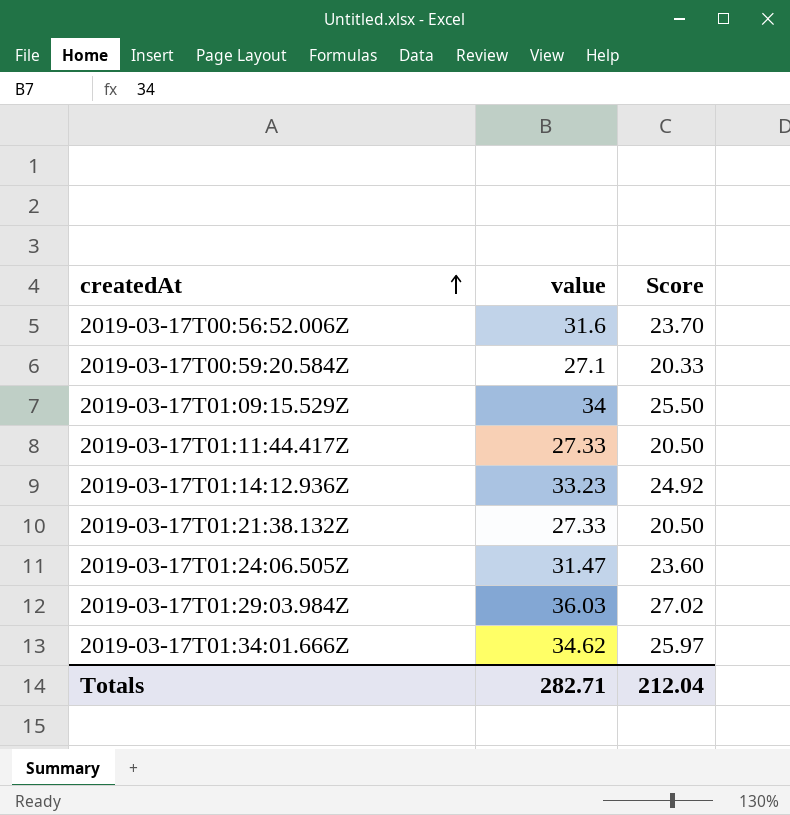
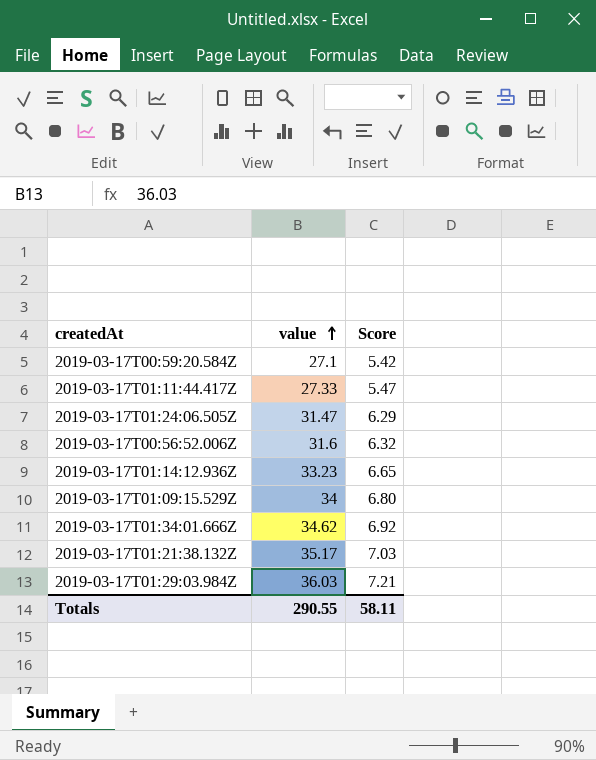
row order: createdAt ascending -> value ascending
column Score | formula: [value] * 0.75 -> [value] * 0.2
2019-03-17T01:21:38.132Z | value: 27.33 -> 35.17
Totals | value: 282.71 -> 290.55
Totals | Score: 212.04 -> 58.11

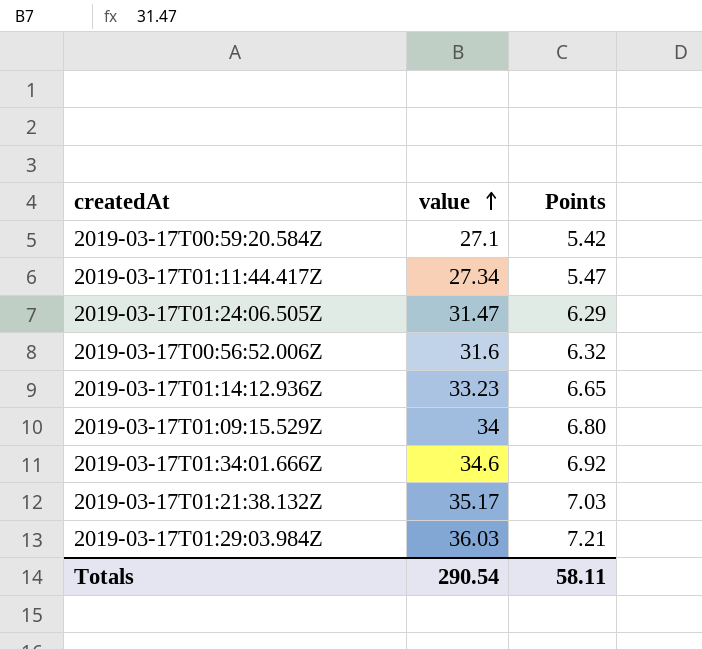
column name: Score -> Points
2019-03-17T01:11:44.417Z | value: 27.33 -> 27.34
2019-03-17T01:34:01.666Z | value: 34.62 -> 34.6
Totals | value: 290.55 -> 290.54

